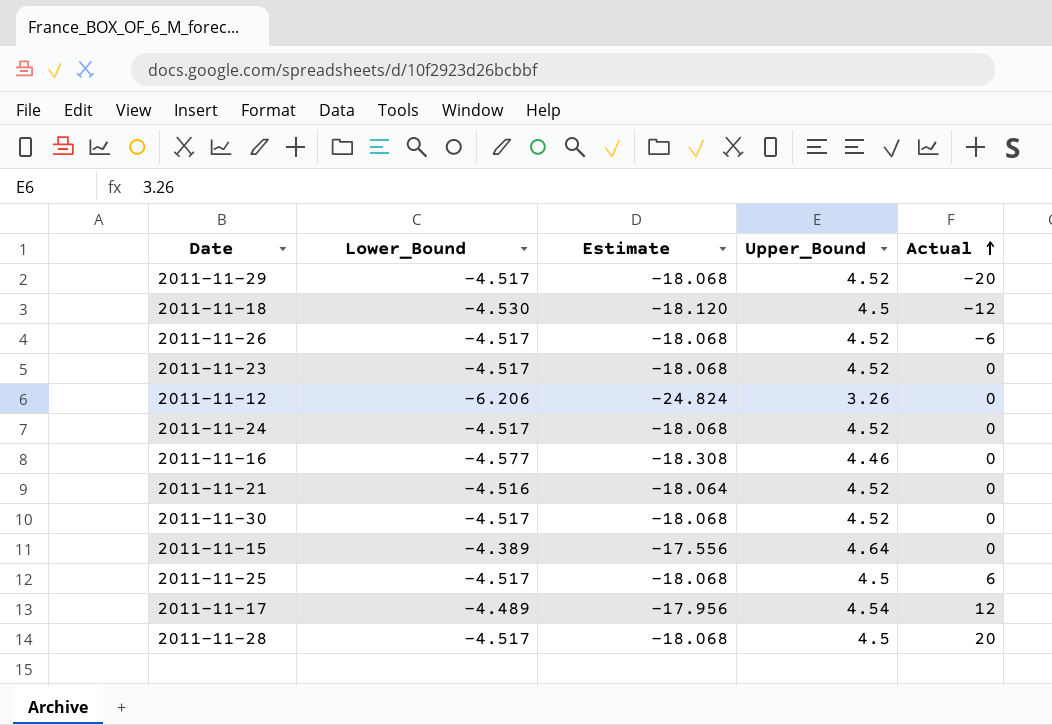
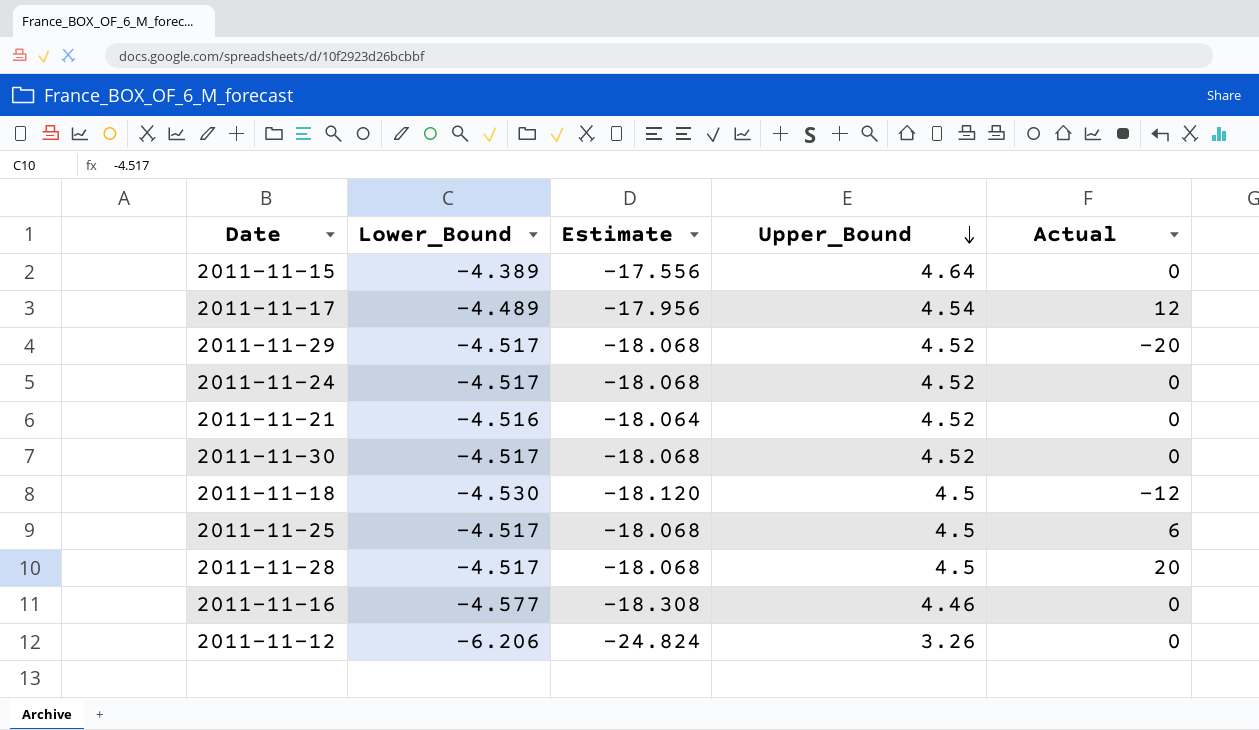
row order: Actual ascending -> Upper_Bound descending
row 2011-11-26: -4.517 | -18.068 | 4.52 | -6 -> none
row 2011-11-23: -4.517 | -18.068 | 4.52 | 0 -> none

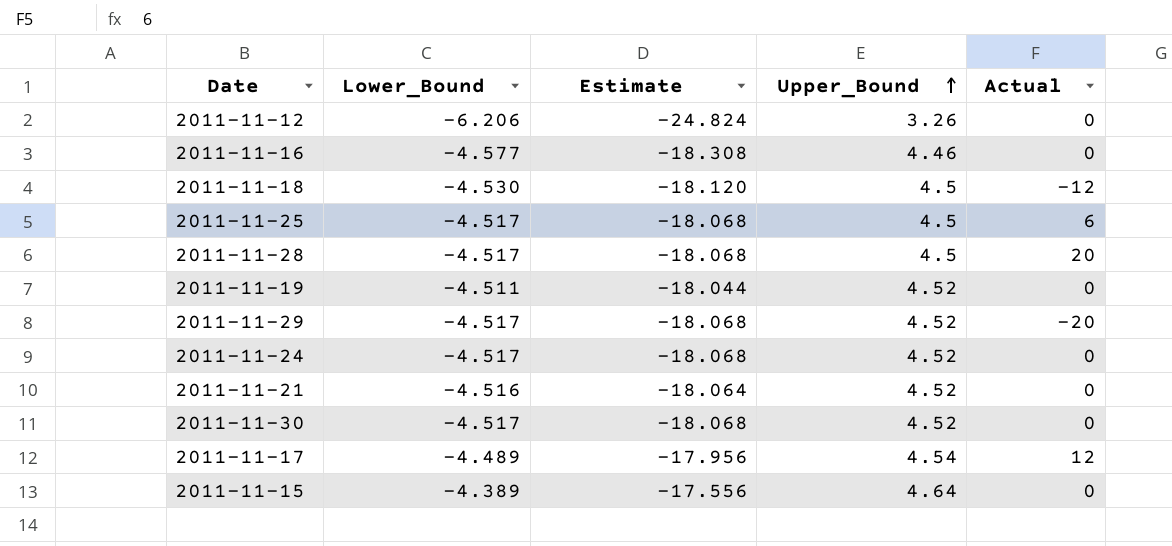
row order: Upper_Bound descending -> Upper_Bound ascending
row 2011-11-19: none -> -4.511 | -18.044 | 4.52 | 0

